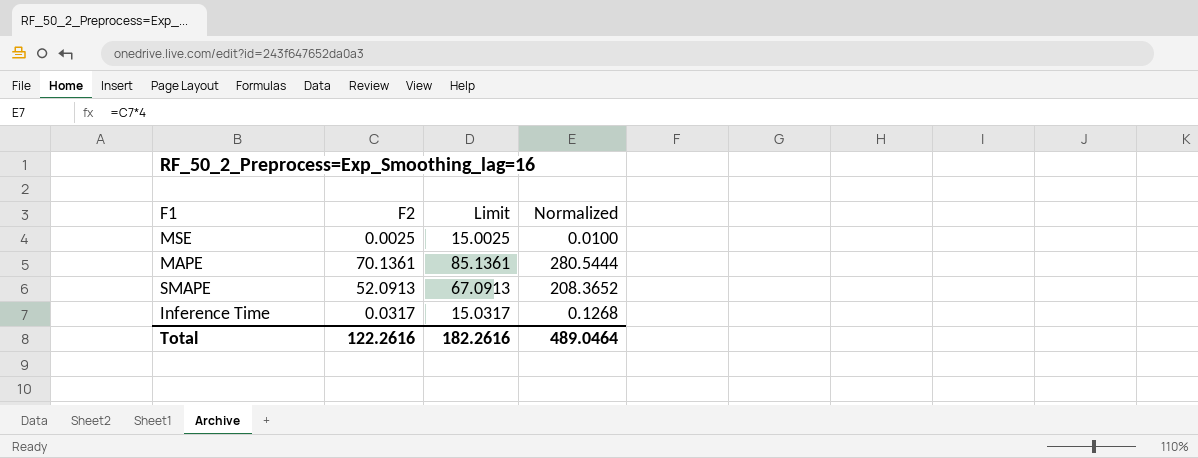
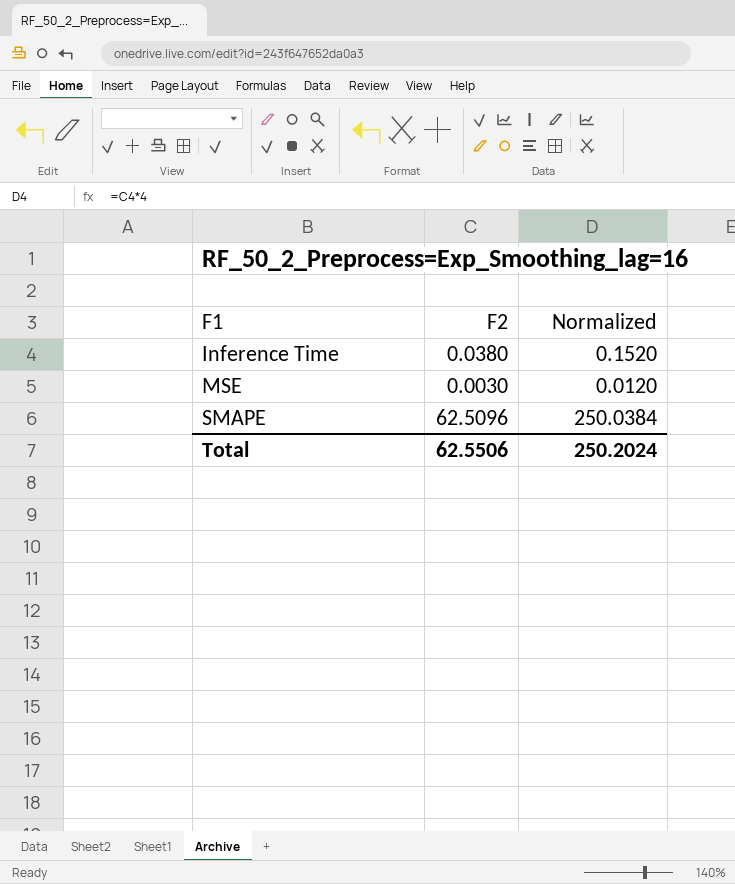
row order: none -> F1 ascending
column Limit | formula: [F2] + 15 -> none
row MAPE: 70.1361 | 85.1361 | 280.5444 -> none
Inference Time | F2: 0.0317 -> 0.0380
Inference Time | Normalized: 0.1268 -> 0.1520
MSE | F2: 0.0025 -> 0.0030
MSE | Normalized: 0.0100 -> 0.0120
SMAPE | F2: 52.0913 -> 62.5096
SMAPE | Normalized: 208.3652 -> 250.0384
Total | F2: 122.2616 -> 62.5506
Total | Normalized: 489.0464 -> 250.2024

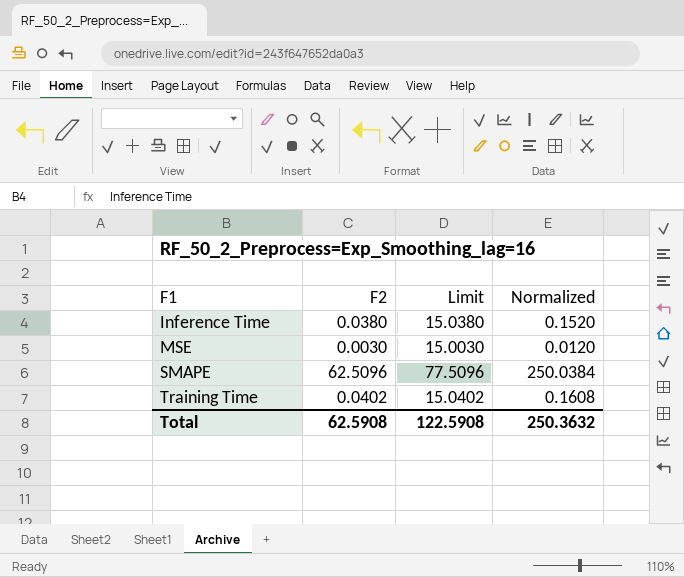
column Limit | formula: none -> [F2] + 15
row Training Time: none -> 0.0402 | 15.0402 | 0.1608
Total | F2: 62.5506 -> 62.5908
Total | Normalized: 250.2024 -> 250.3632

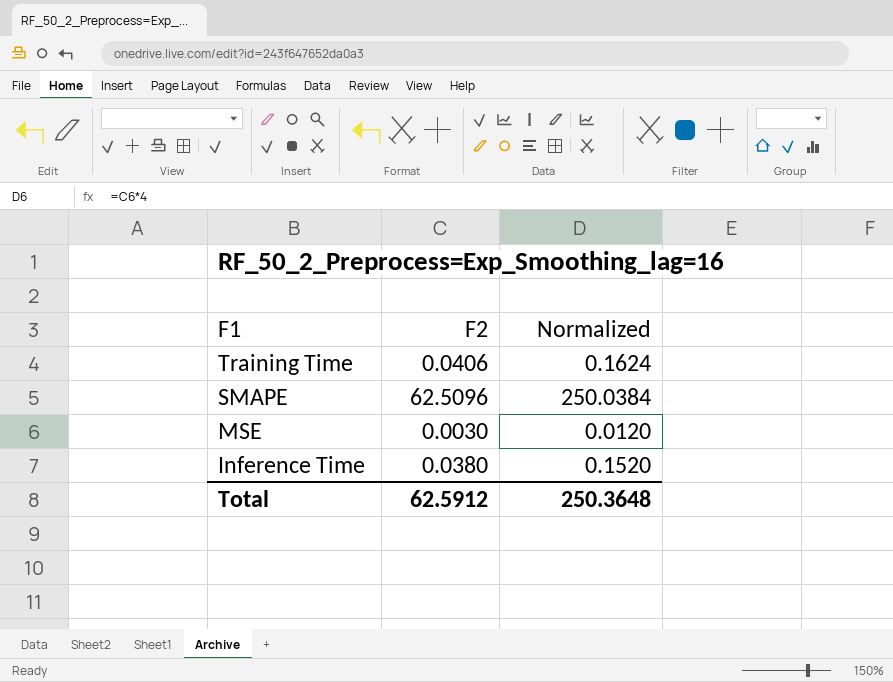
row order: F1 ascending -> F1 descending
column Limit | formula: [F2] + 15 -> none
Training Time | F2: 0.0402 -> 0.0406
Training Time | Normalized: 0.1608 -> 0.1624
Total | F2: 62.5908 -> 62.5912
Total | Normalized: 250.3632 -> 250.3648

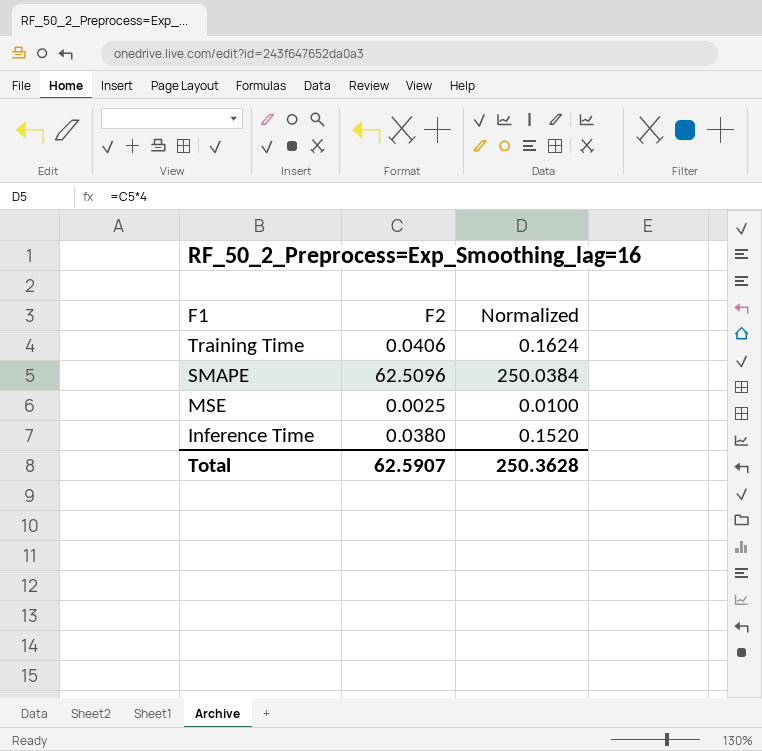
MSE | F2: 0.0030 -> 0.0025
MSE | Normalized: 0.0120 -> 0.0100
Total | F2: 62.5912 -> 62.5907
Total | Normalized: 250.3648 -> 250.3628

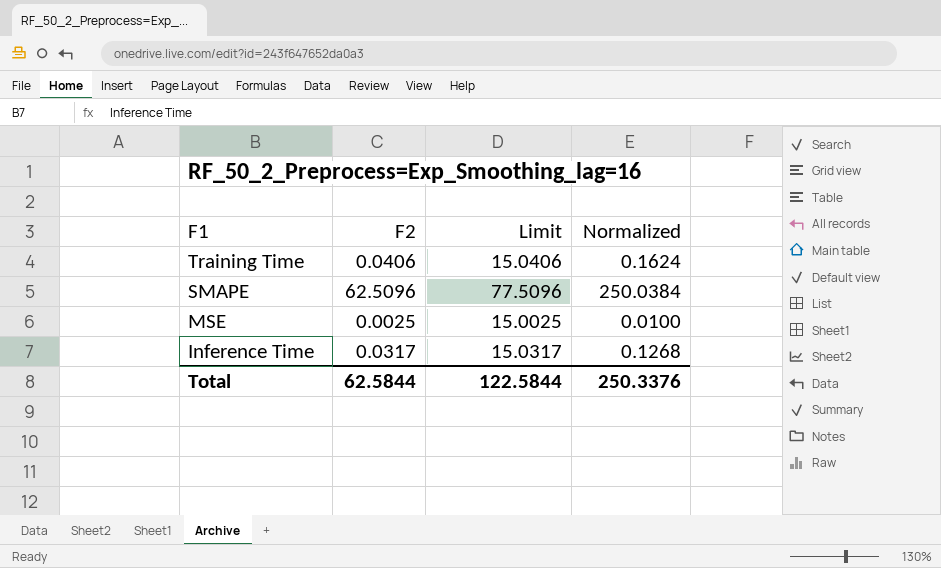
column Limit | formula: none -> [F2] + 15
Inference Time | F2: 0.0380 -> 0.0317
Inference Time | Normalized: 0.1520 -> 0.1268
Total | F2: 62.5907 -> 62.5844
Total | Normalized: 250.3628 -> 250.3376

